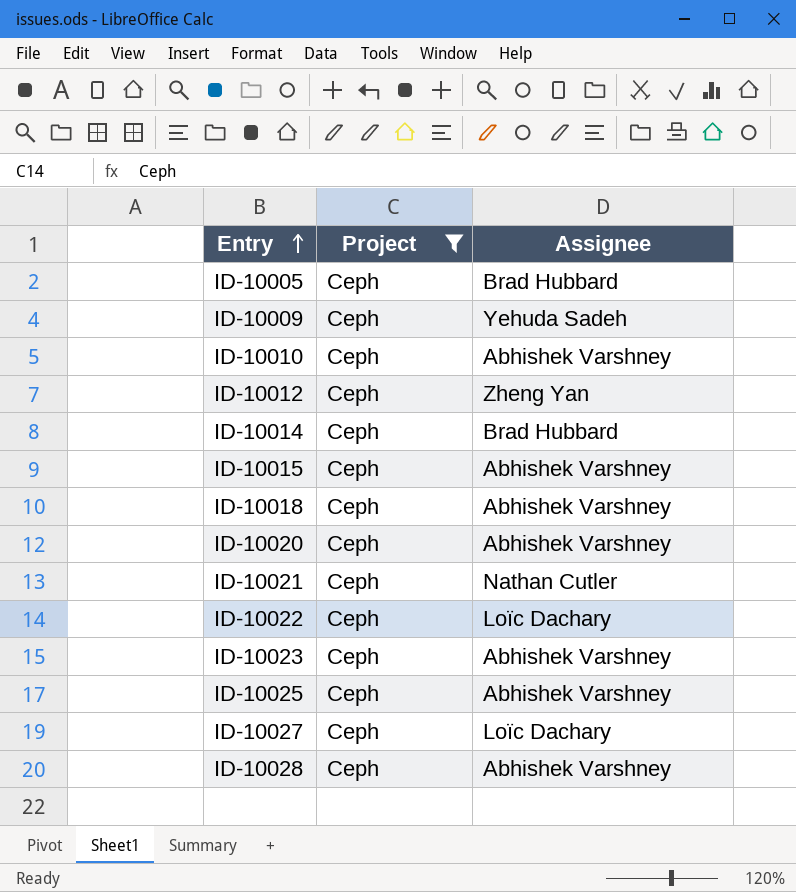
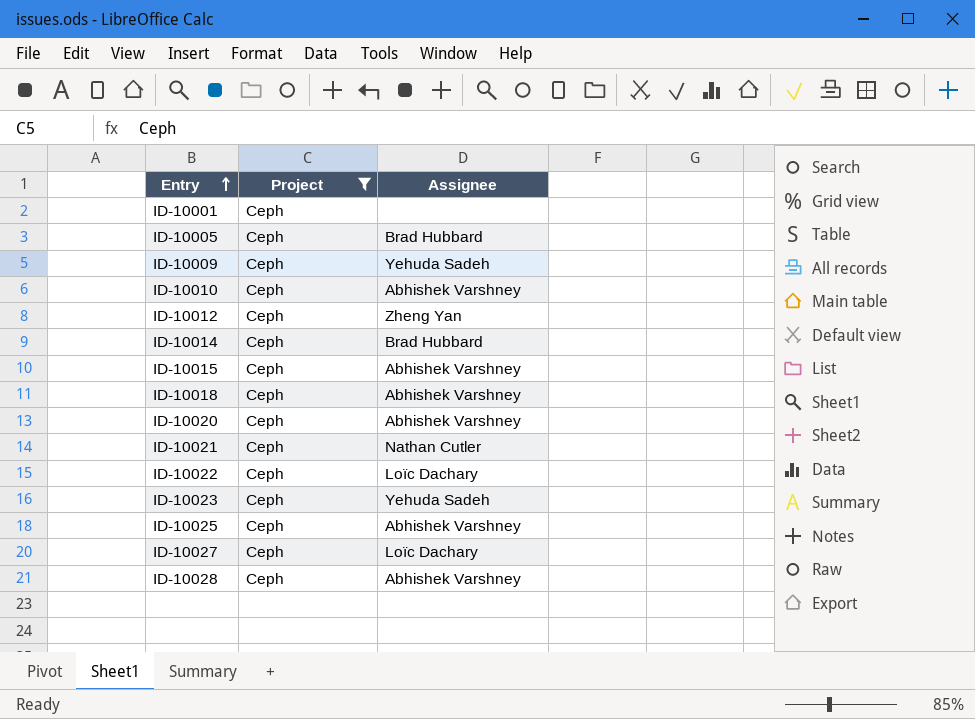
row ID-10001: none -> Ceph | none
ID-10023 | Assignee: Abhishek Varshney -> Yehuda Sadeh

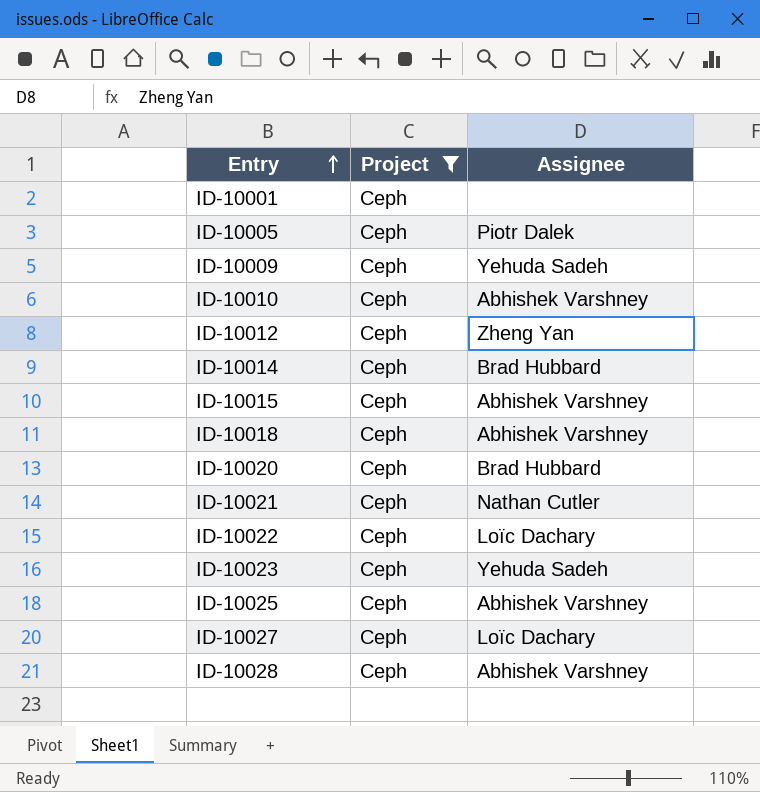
ID-10005 | Assignee: Brad Hubbard -> Piotr Dalek
ID-10020 | Assignee: Abhishek Varshney -> Brad Hubbard

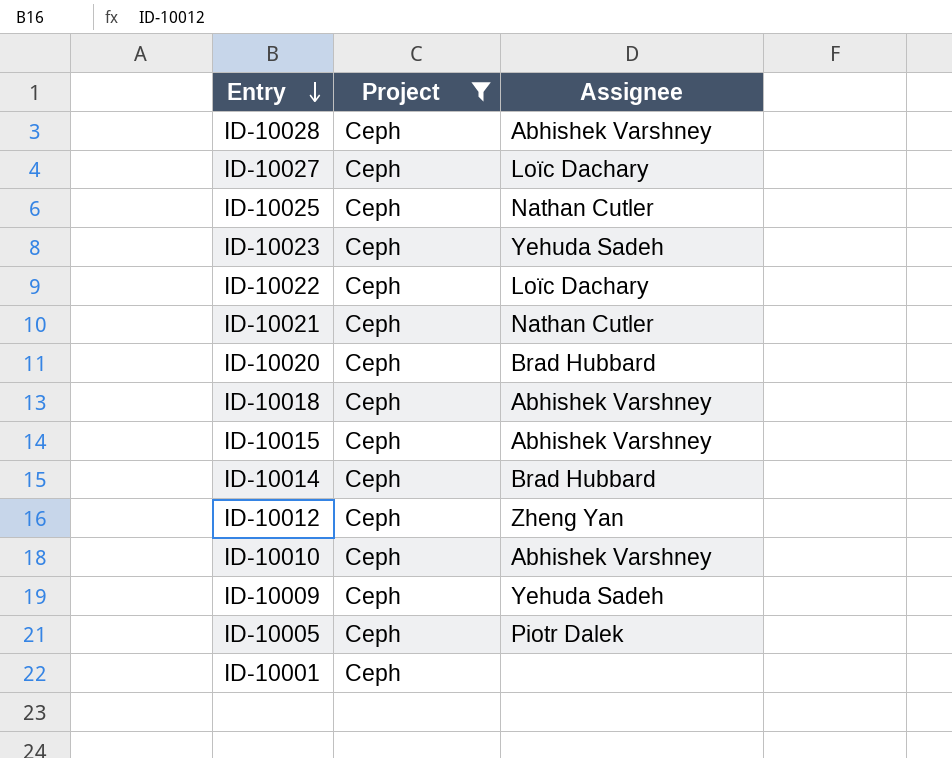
row order: Entry ascending -> Entry descending
ID-10025 | Assignee: Abhishek Varshney -> Nathan Cutler

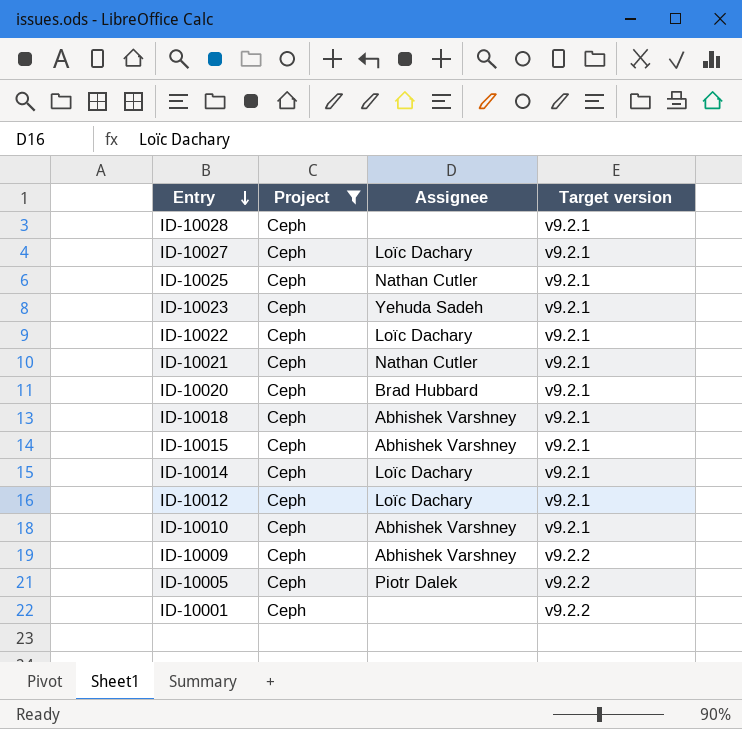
column Target version | position: none -> 4
ID-10028 | Assignee: Abhishek Varshney -> none
ID-10014 | Assignee: Brad Hubbard -> Loïc Dachary
ID-10012 | Assignee: Zheng Yan -> Loïc Dachary
ID-10009 | Assignee: Yehuda Sadeh -> Abhishek Varshney

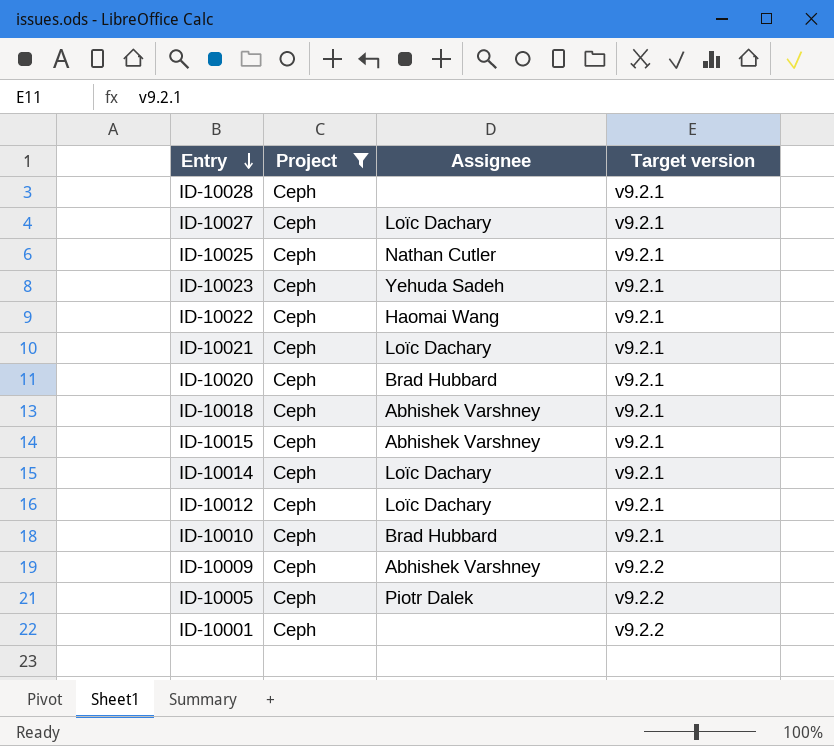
ID-10022 | Assignee: Loïc Dachary -> Haomai Wang
ID-10021 | Assignee: Nathan Cutler -> Loïc Dachary
ID-10010 | Assignee: Abhishek Varshney -> Brad Hubbard

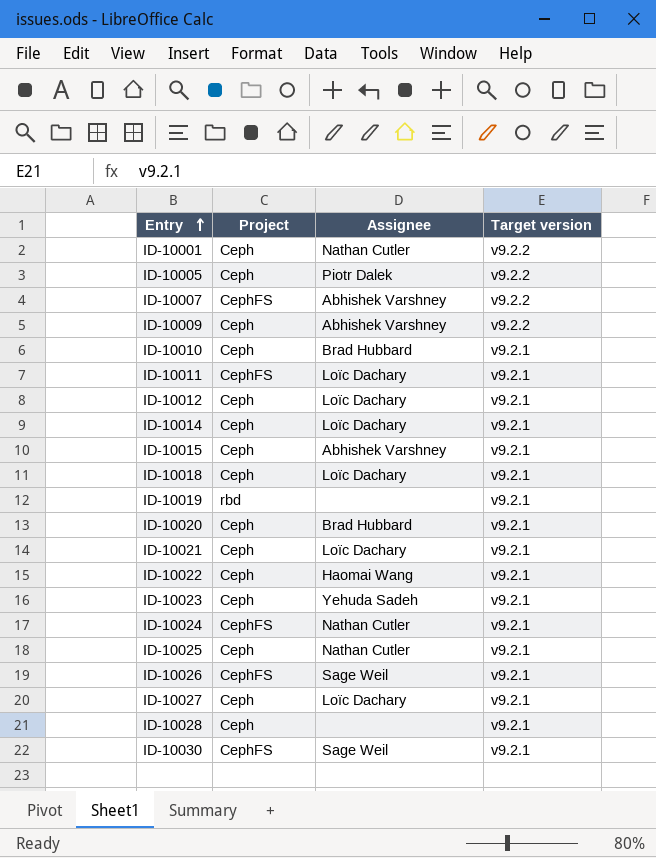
filter: Project = Ceph -> none
row order: Entry descending -> Entry ascending
ID-10001 | Assignee: none -> Nathan Cutler
ID-10018 | Assignee: Abhishek Varshney -> Loïc Dachary

